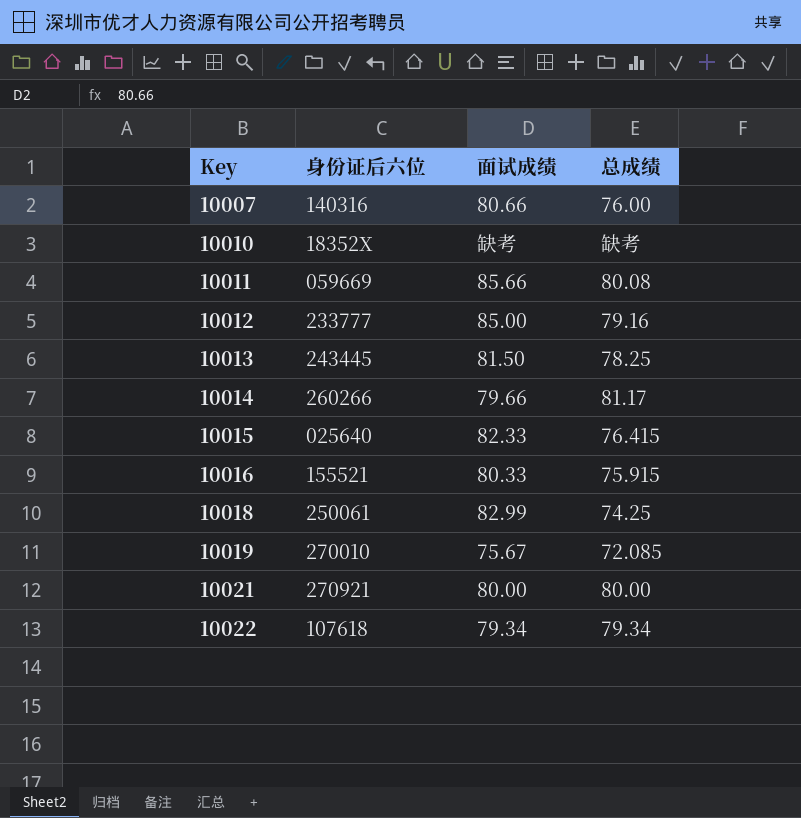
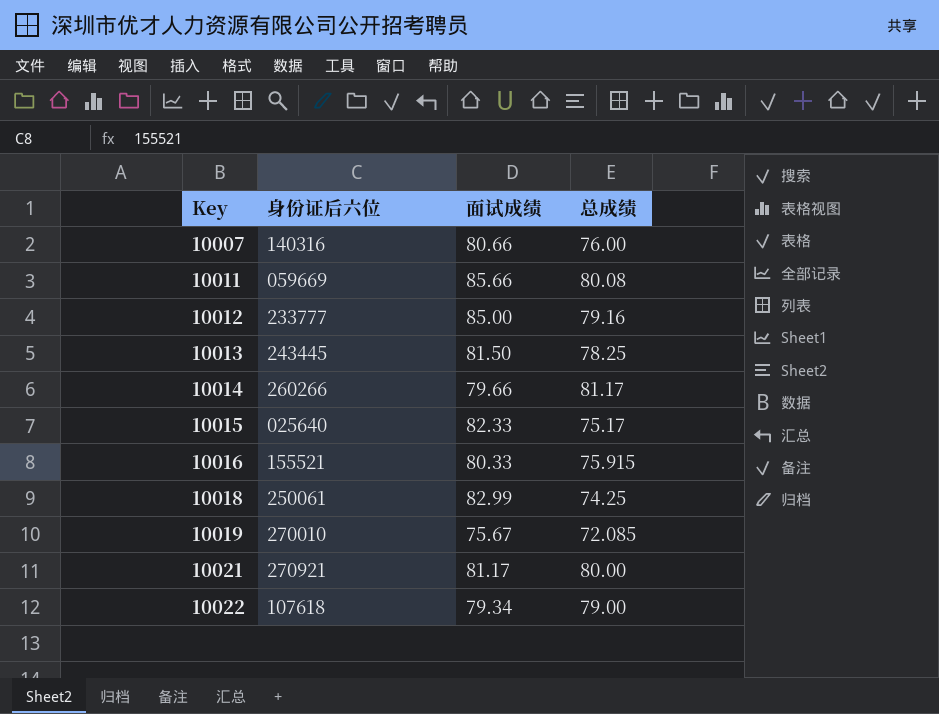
row 10010: 18352X | 缺考 | 缺考 -> none
10015 | 总成绩: 76.415 -> 75.17
10021 | 面试成绩: 80.00 -> 81.17
10022 | 总成绩: 79.34 -> 79.00

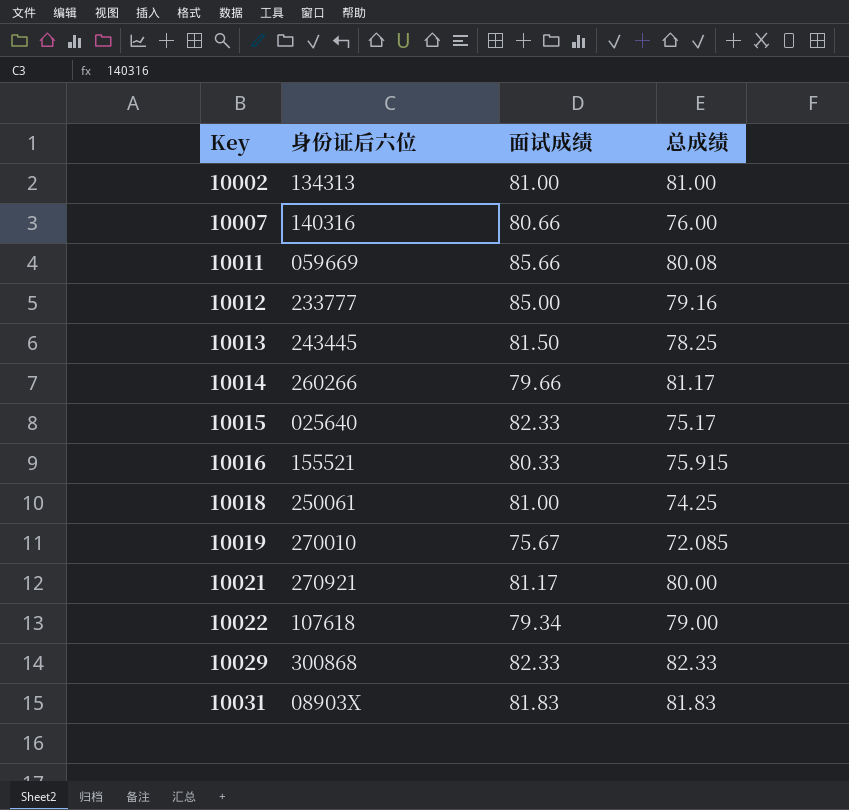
row 10002: none -> 134313 | 81.00 | 81.00
10018 | 面试成绩: 82.99 -> 81.00
row 10029: none -> 300868 | 82.33 | 82.33
row 10031: none -> 08903X | 81.83 | 81.83

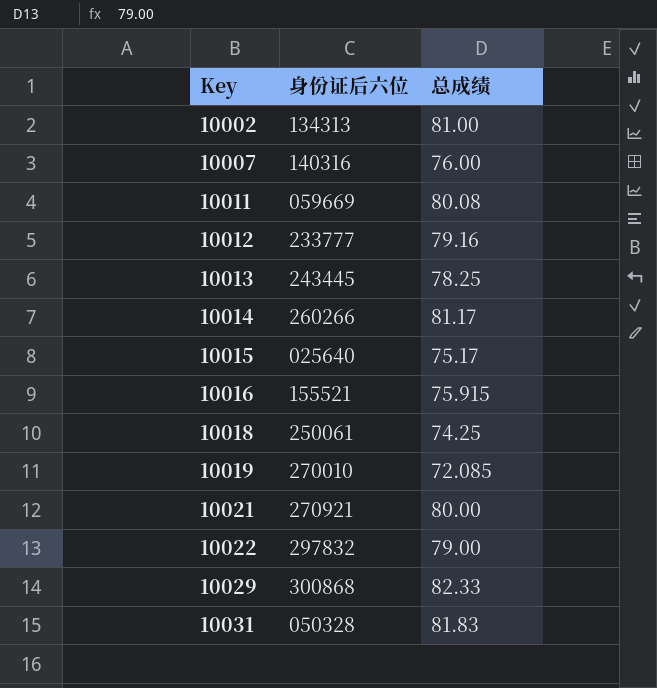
column 面试成绩 | position: 3 -> none
10022 | 身份证后六位: 107618 -> 297832
10031 | 身份证后六位: 08903X -> 050328

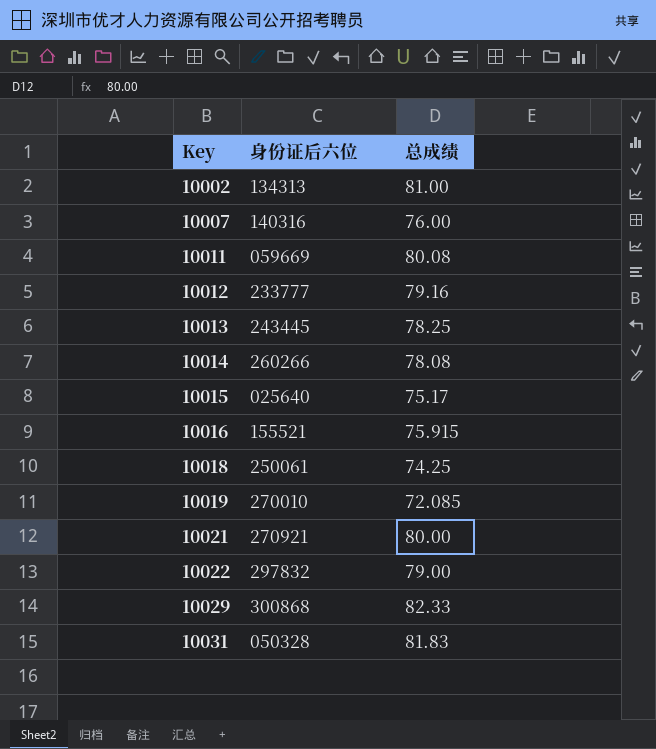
10014 | 总成绩: 81.17 -> 78.08

